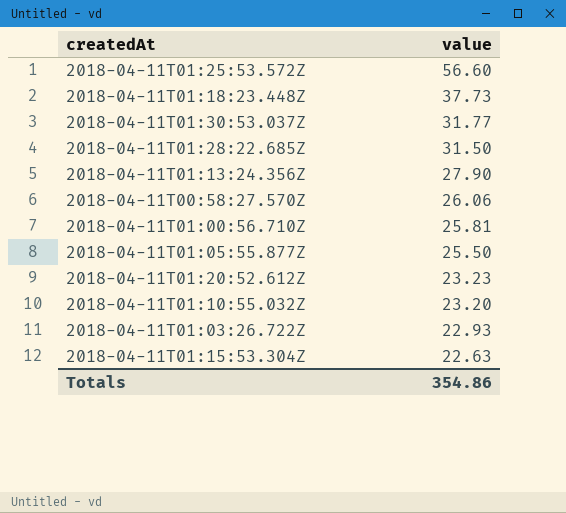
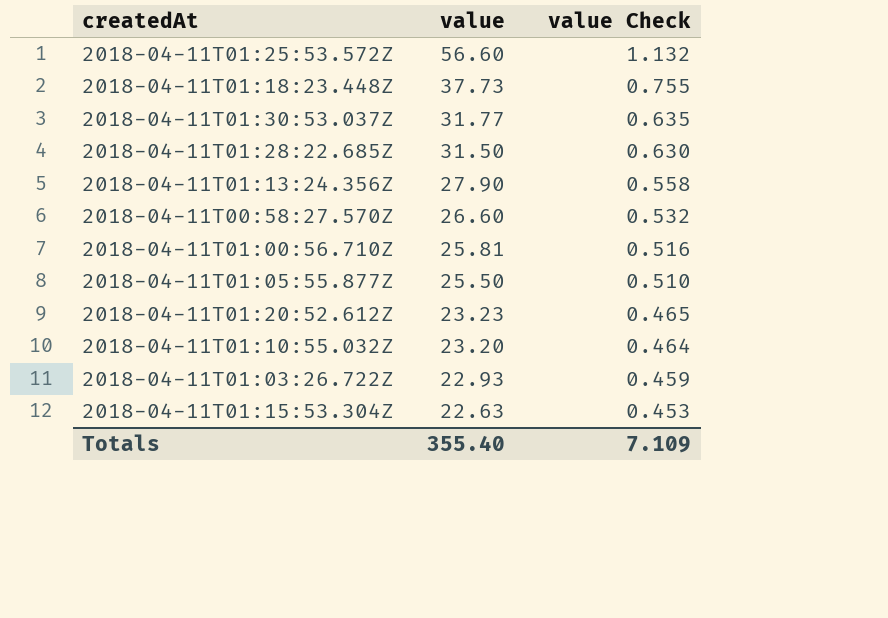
column value Check | formula: none -> [value] * 0.02
2018-04-11T00:58:27.570Z | value: 26.06 -> 26.60
Totals | value: 354.86 -> 355.40

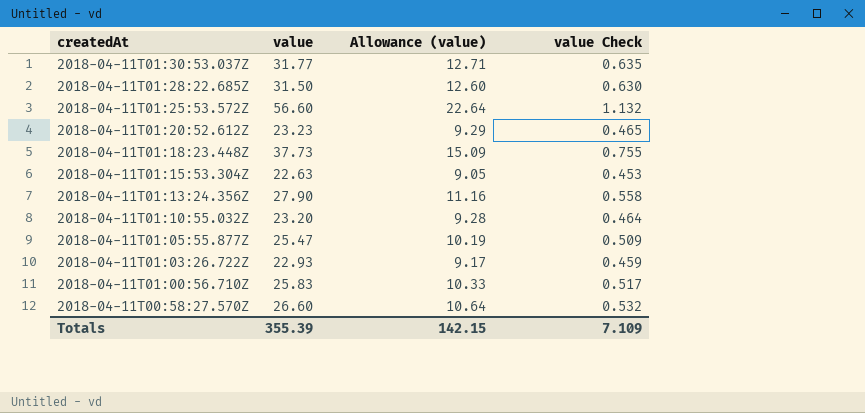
row order: value descending -> createdAt descending
column Allowance (value) | formula: none -> [value] * 0.4
2018-04-11T01:05:55.877Z | value: 25.50 -> 25.47
2018-04-11T01:05:55.877Z | value Check: 0.510 -> 0.509
2018-04-11T01:00:56.710Z | value: 25.81 -> 25.83
2018-04-11T01:00:56.710Z | value Check: 0.516 -> 0.517
Totals | value: 355.40 -> 355.39

